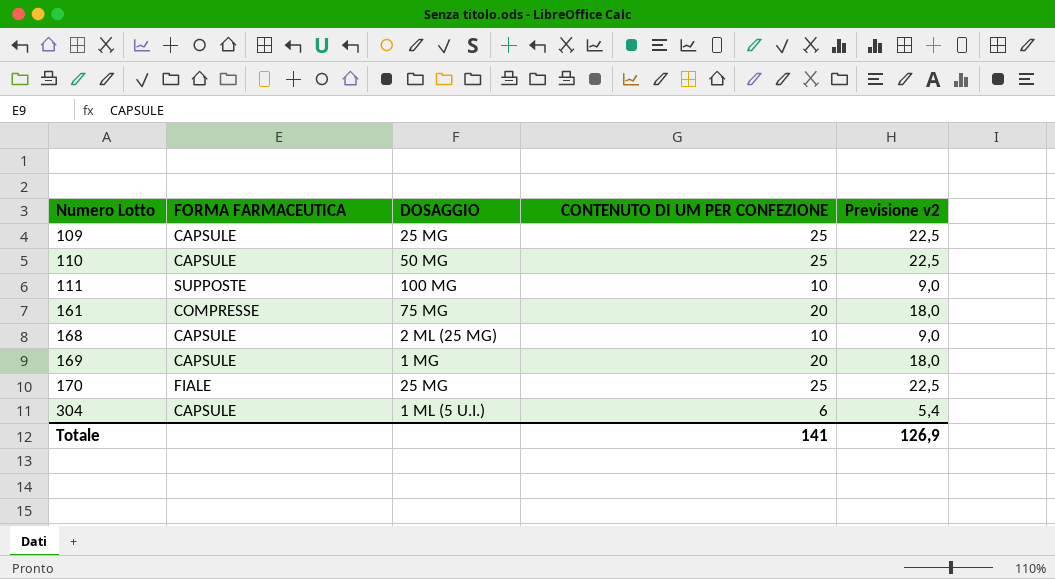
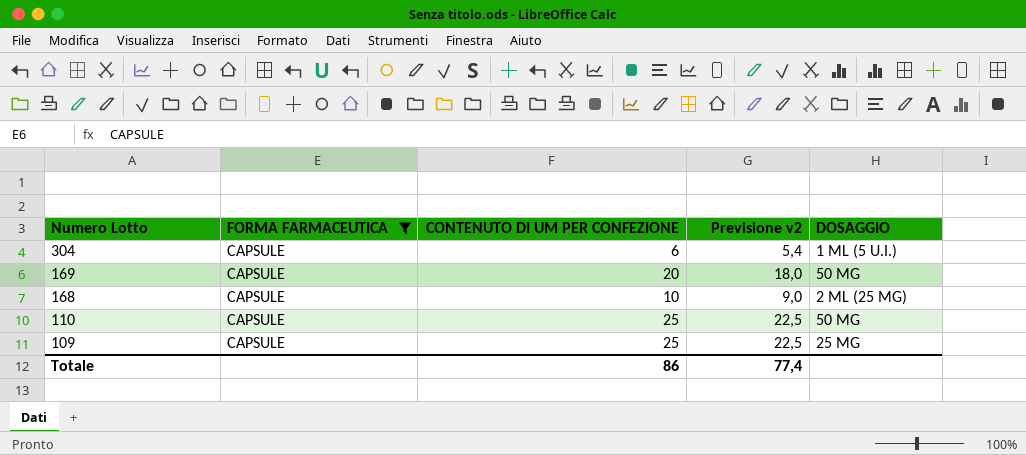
filter: none -> FORMA FARMACEUTICA = CAPSULE
row order: Numero Lotto ascending -> Numero Lotto descending
column DOSAGGIO | position: 3 -> 5
169 | DOSAGGIO: 1 MG -> 50 MG
Totale | CONTENUTO DI UM PER CONFEZIONE: 141 -> 86
Totale | Previsione v2: 126,9 -> 77,4

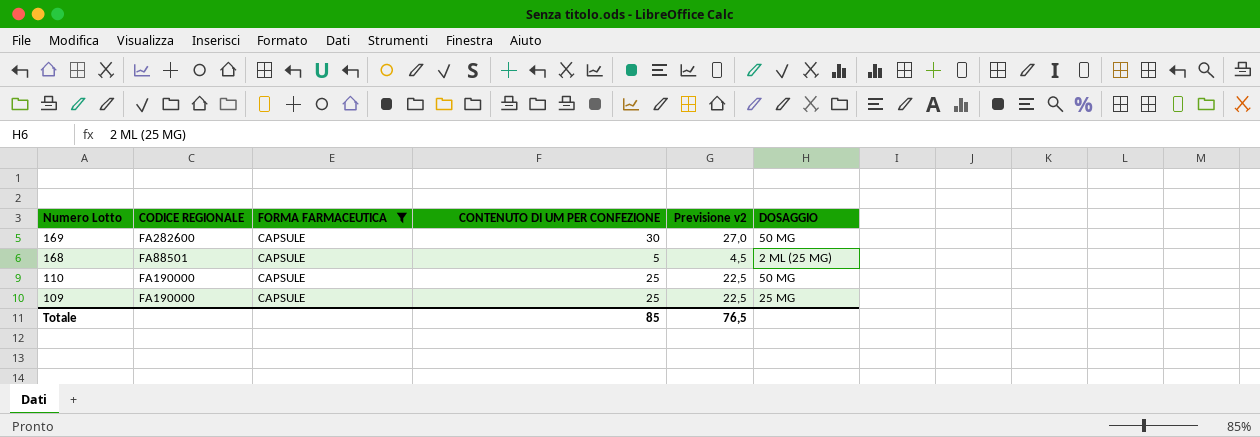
column CODICE REGIONALE | position: none -> 2
row 304: CAPSULE | 6 | 5,4 | 1 ML (5 U.I.) -> none
169 | CONTENUTO DI UM PER CONFEZIONE: 20 -> 30
169 | Previsione v2: 18,0 -> 27,0
168 | CONTENUTO DI UM PER CONFEZIONE: 10 -> 5
168 | Previsione v2: 9,0 -> 4,5
Totale | CONTENUTO DI UM PER CONFEZIONE: 86 -> 85
Totale | Previsione v2: 77,4 -> 76,5

